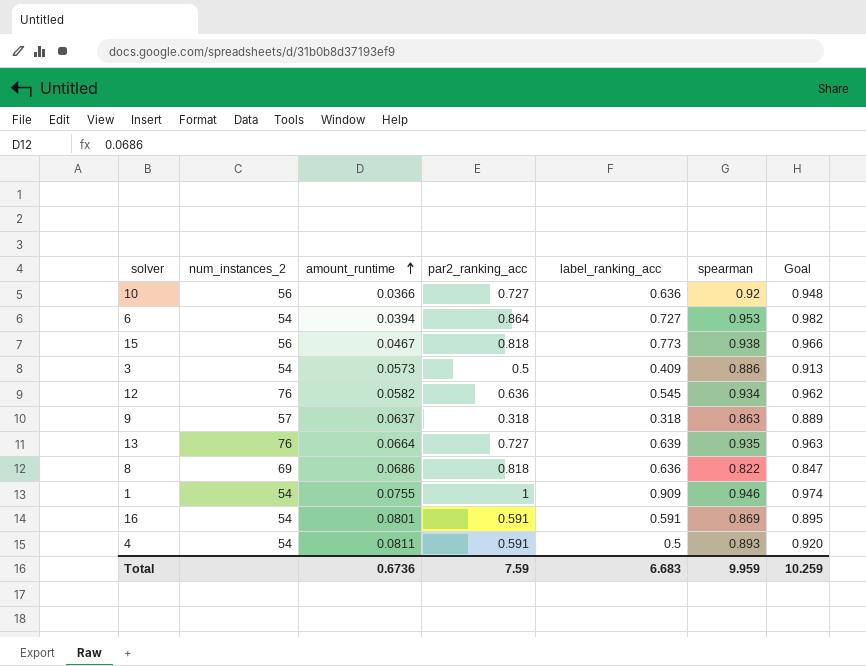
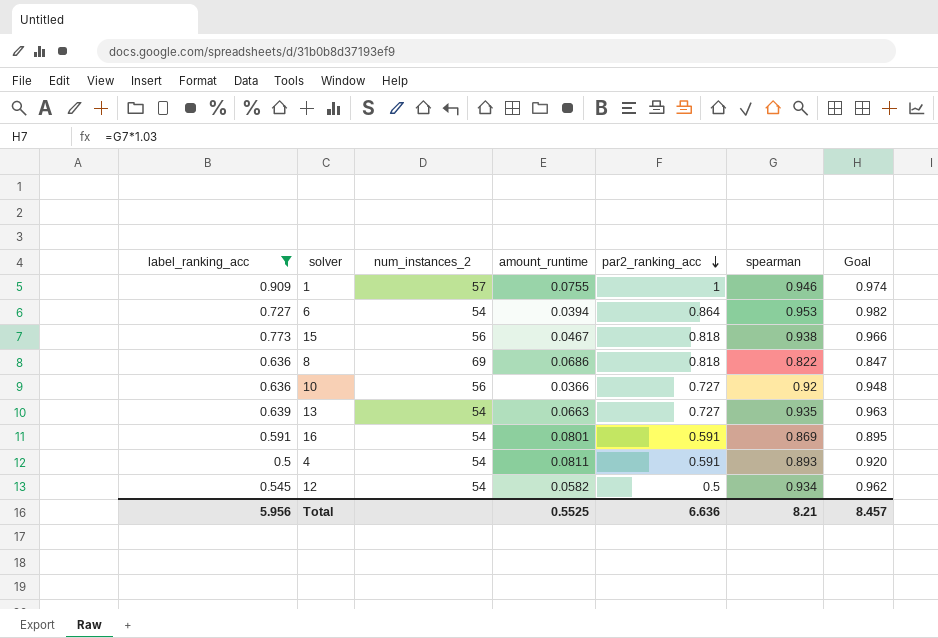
filter: none -> label_ranking_acc >= 0.5
row order: amount_runtime ascending -> par2_ranking_acc descending
column label_ranking_acc | position: 5 -> 1
1 | num_instances_2: 54 -> 57
13 | num_instances_2: 76 -> 54
13 | amount_runtime: 0.0664 -> 0.0663
12 | num_instances_2: 76 -> 54
12 | par2_ranking_acc: 0.636 -> 0.5
Total | label_ranking_acc: 6.683 -> 5.956
Total | amount_runtime: 0.6736 -> 0.5525
Total | par2_ranking_acc: 7.59 -> 6.636
Total | spearman: 9.959 -> 8.21
Total | Goal: 10.259 -> 8.457

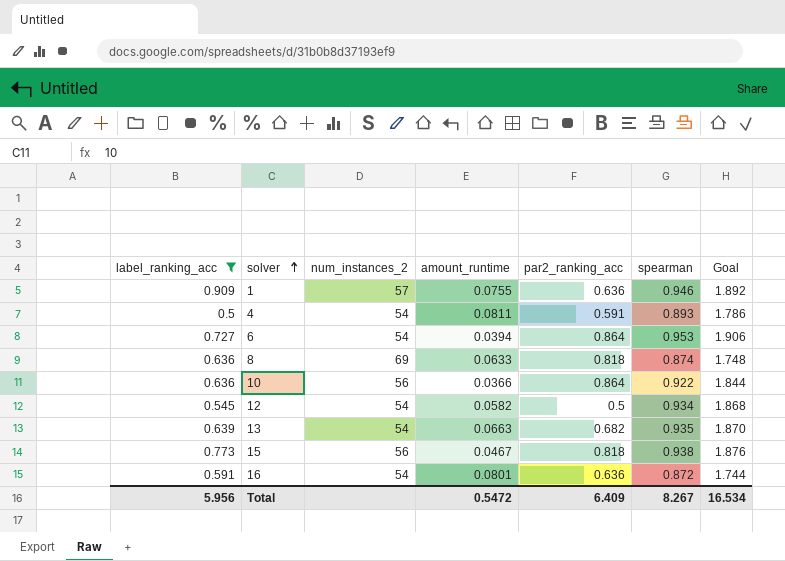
row order: par2_ranking_acc descending -> solver ascending
column Goal | formula: [spearman] * 1.03 -> [spearman] * 2
1 | par2_ranking_acc: 1 -> 0.636
8 | amount_runtime: 0.0686 -> 0.0633
8 | spearman: 0.822 -> 0.874
10 | par2_ranking_acc: 0.727 -> 0.864
10 | spearman: 0.92 -> 0.922
13 | par2_ranking_acc: 0.727 -> 0.682
16 | par2_ranking_acc: 0.591 -> 0.636
16 | spearman: 0.869 -> 0.872
Total | amount_runtime: 0.5525 -> 0.5472
Total | par2_ranking_acc: 6.636 -> 6.409
Total | spearman: 8.21 -> 8.267
Total | Goal: 8.457 -> 16.534

